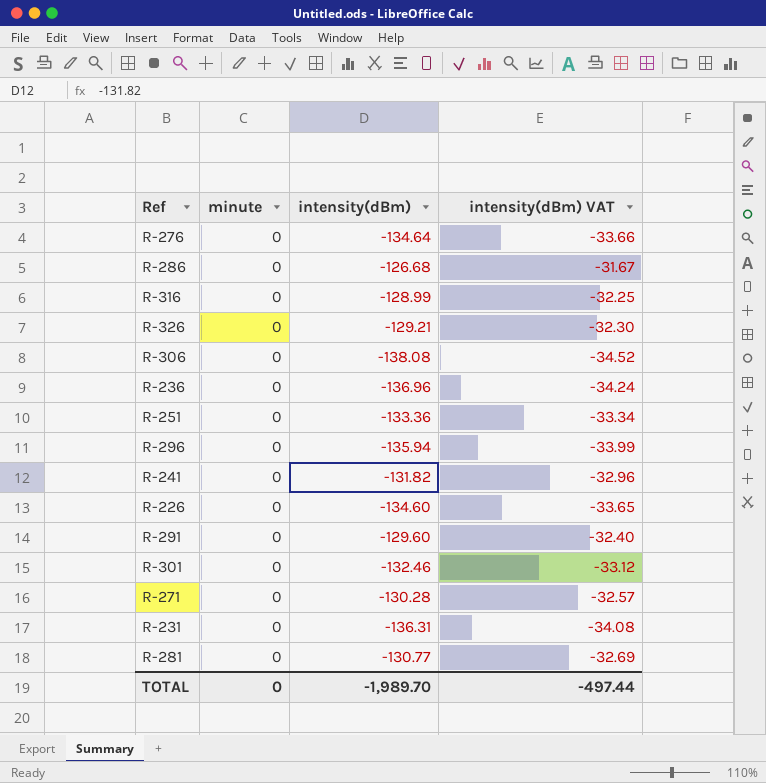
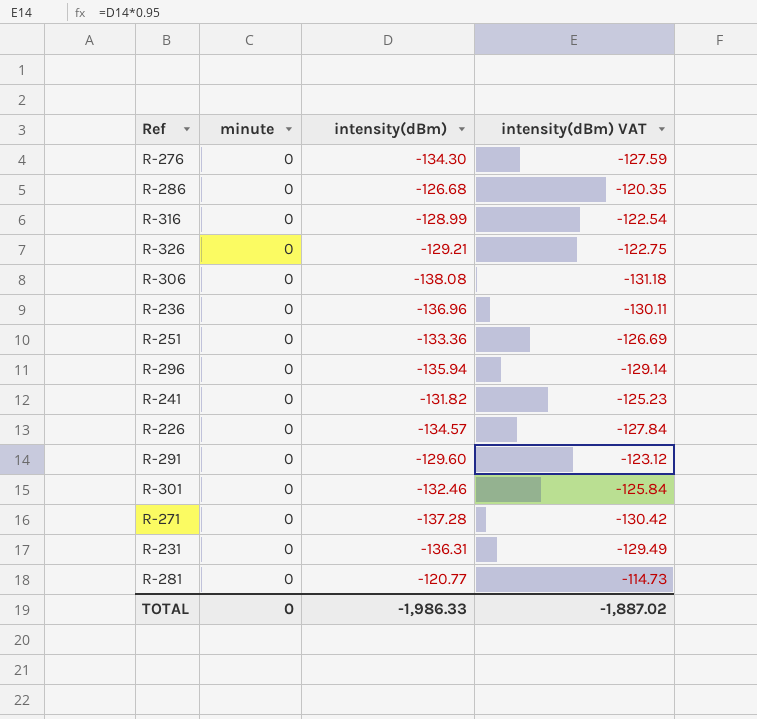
column intensity(dBm) VAT | formula: [intensity(dBm)] * 0.25 -> [intensity(dBm)] * 0.95
R-276 | intensity(dBm): -134.64 -> -134.30
R-226 | intensity(dBm): -134.60 -> -134.57
R-271 | intensity(dBm): -130.28 -> -137.28
R-281 | intensity(dBm): -130.77 -> -120.77
TOTAL | intensity(dBm): -1,989.70 -> -1,986.33
TOTAL | intensity(dBm) VAT: -497.44 -> -1,887.02

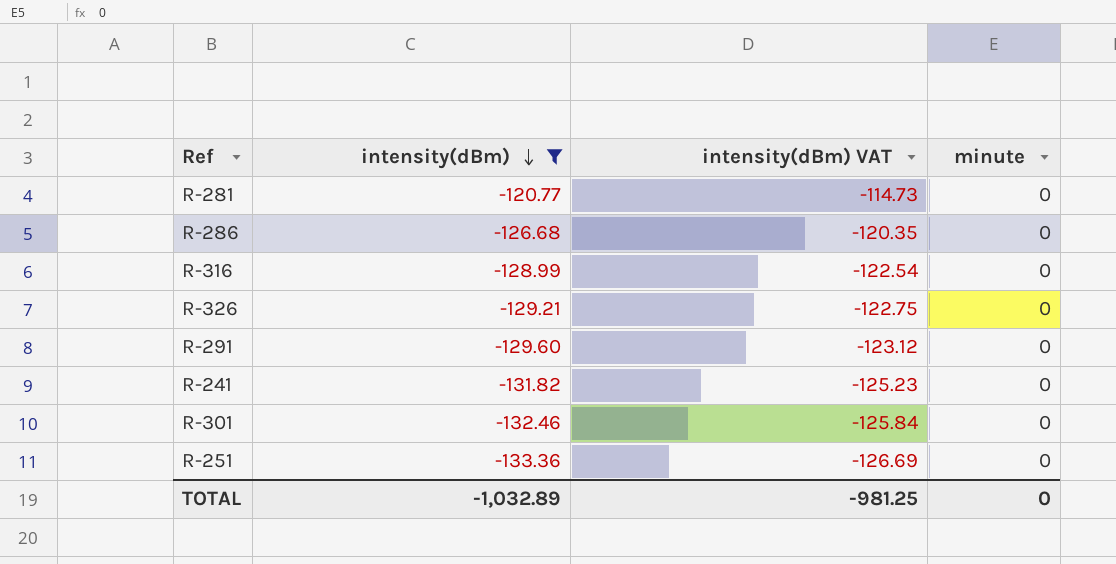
filter: none -> intensity(dBm) >= -133.36
row order: none -> intensity(dBm) descending
column minute | position: 2 -> 4
TOTAL | intensity(dBm): -1,986.33 -> -1,032.89
TOTAL | intensity(dBm) VAT: -1,887.02 -> -981.25

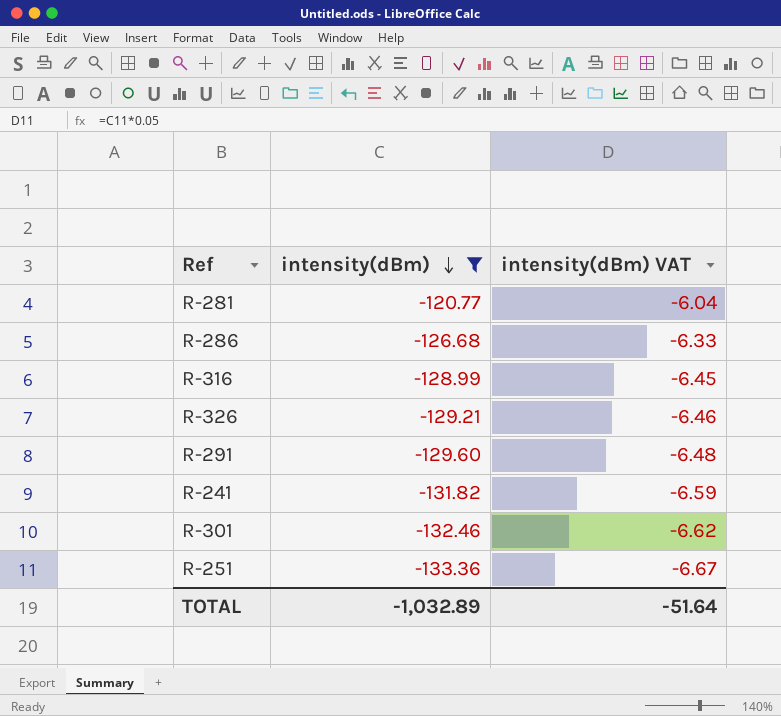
column minute | position: 4 -> none
column intensity(dBm) VAT | formula: [intensity(dBm)] * 0.95 -> [intensity(dBm)] * 0.05
TOTAL | intensity(dBm) VAT: -981.25 -> -51.64

